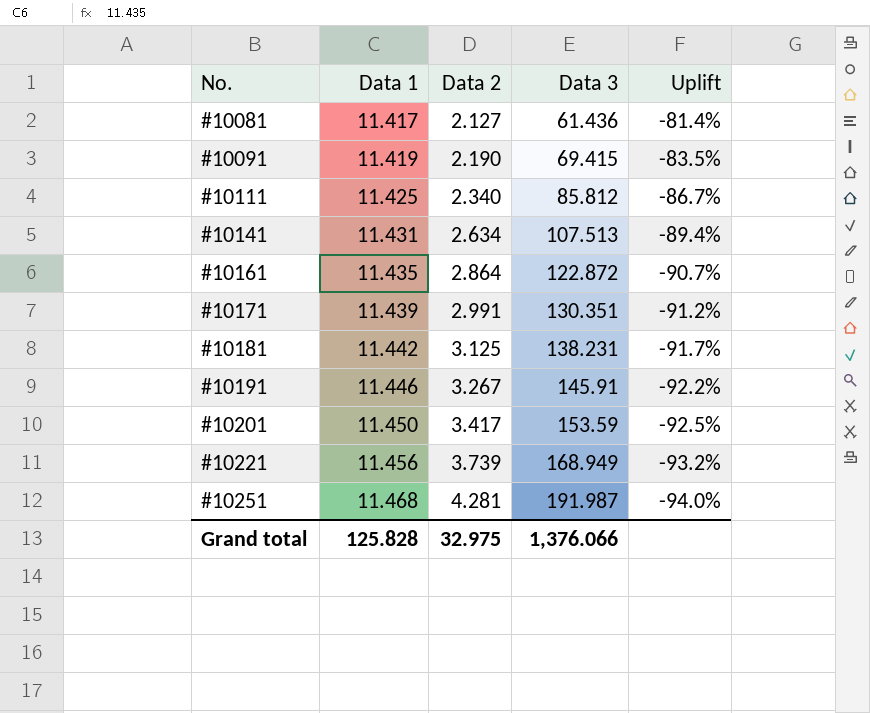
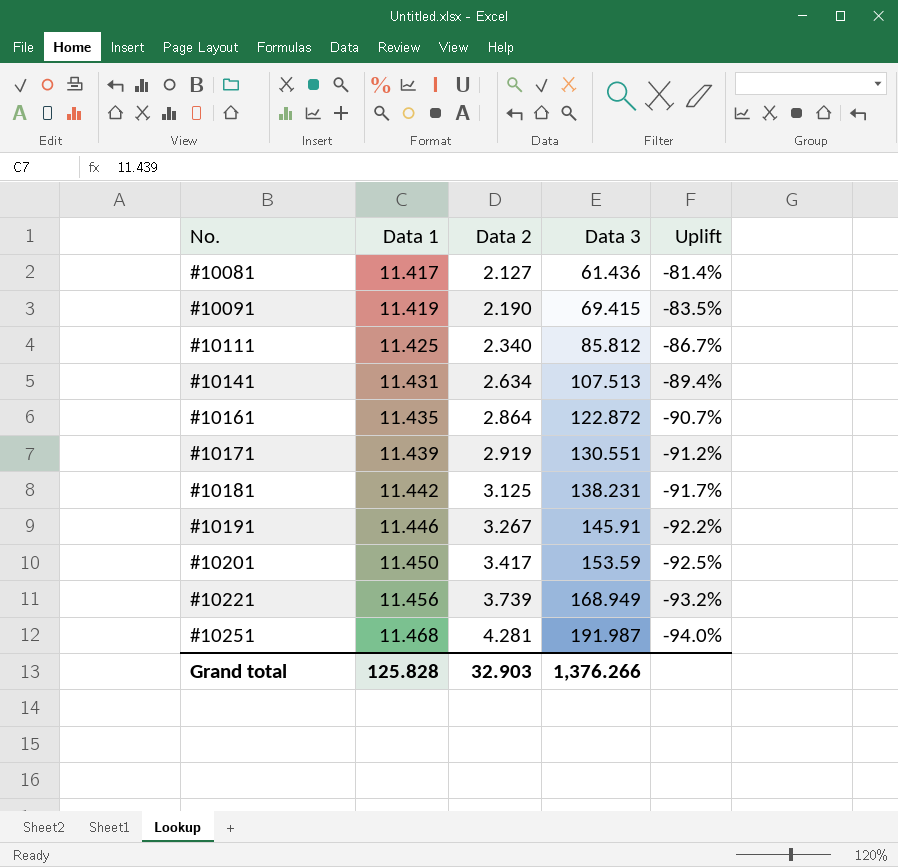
#10171 | Data 2: 2.991 -> 2.919
#10171 | Data 3: 130.351 -> 130.551
Grand total | Data 2: 32.975 -> 32.903
Grand total | Data 3: 1,376.066 -> 1,376.266

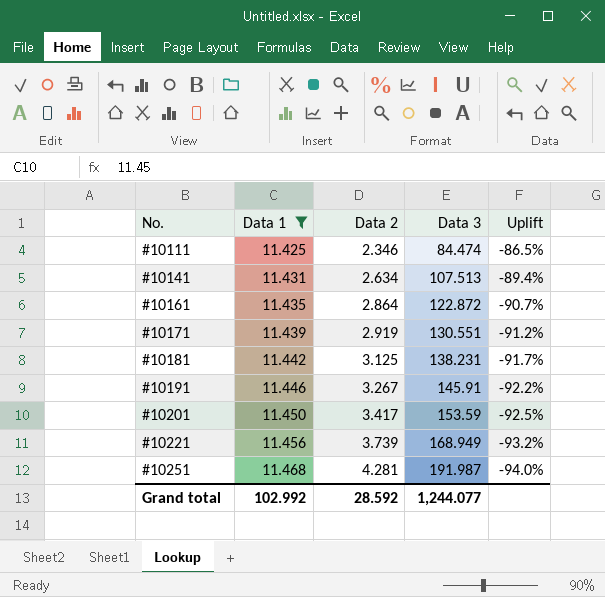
filter: none -> Data 1 >= 11.425
#10111 | Data 2: 2.340 -> 2.346
#10111 | Data 3: 85.812 -> 84.474
#10111 | Uplift: -86.7% -> -86.5%
Grand total | Data 1: 125.828 -> 102.992
Grand total | Data 2: 32.903 -> 28.592
Grand total | Data 3: 1,376.266 -> 1,244.077

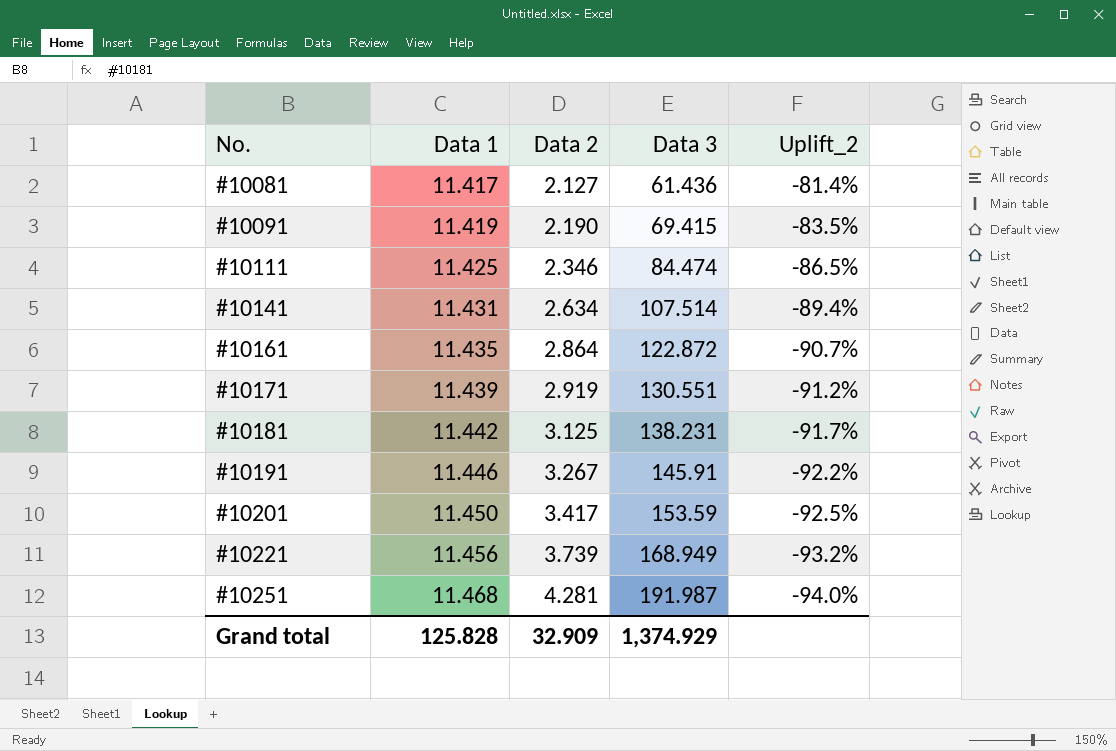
filter: Data 1 >= 11.425 -> none
column name: Uplift -> Uplift_2
#10141 | Data 3: 107.513 -> 107.514
Grand total | Data 1: 102.992 -> 125.828
Grand total | Data 2: 28.592 -> 32.909
Grand total | Data 3: 1,244.077 -> 1,374.929

